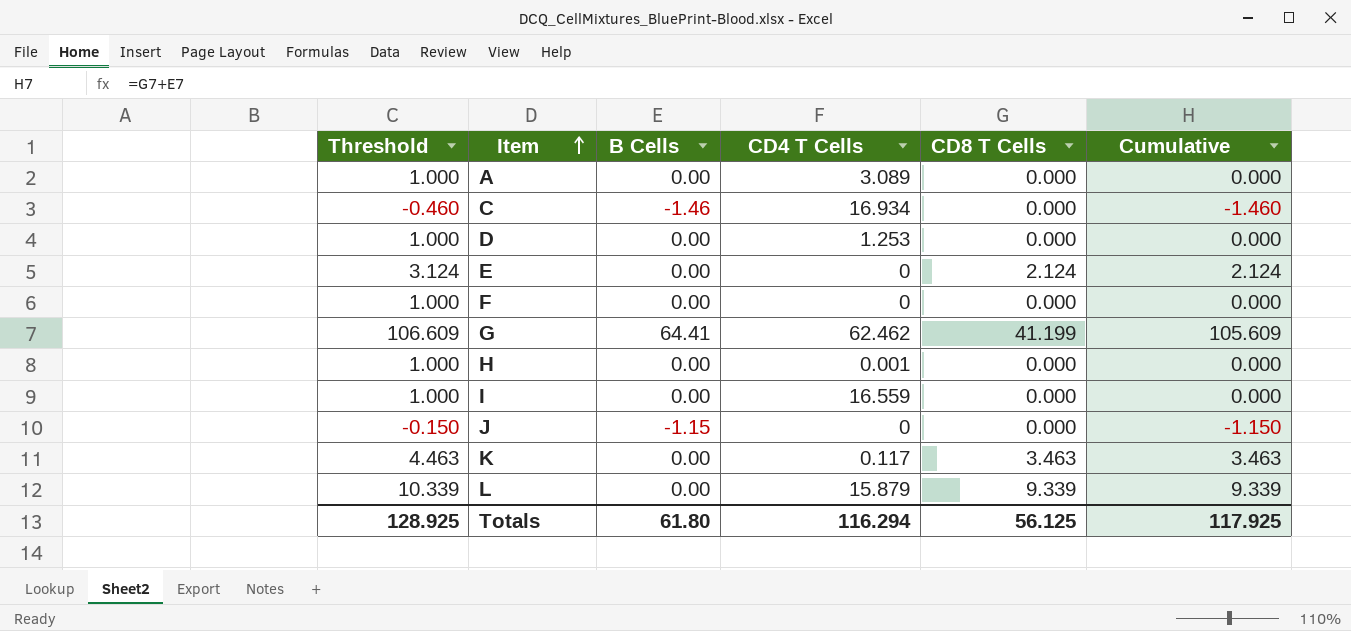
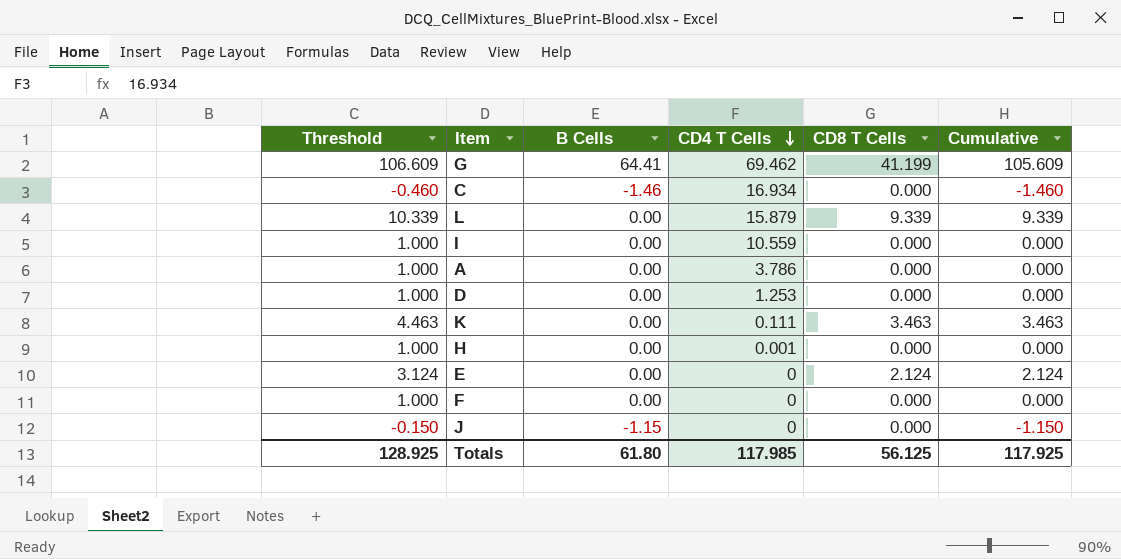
row order: Item ascending -> CD4 T Cells descending
G | CD4 T Cells: 62.462 -> 69.462
I | CD4 T Cells: 16.559 -> 10.559
A | CD4 T Cells: 3.089 -> 3.786
K | CD4 T Cells: 0.117 -> 0.111
Totals | CD4 T Cells: 116.294 -> 117.985

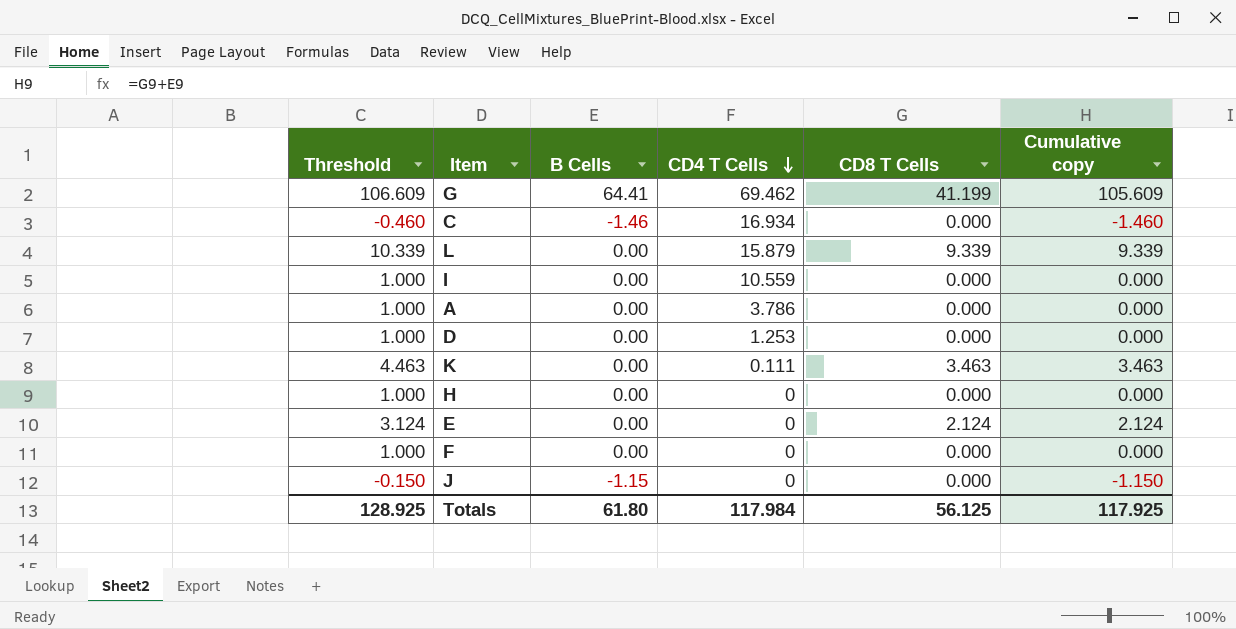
column name: Cumulative -> Cumulative copy
H | CD4 T Cells: 0.001 -> 0
Totals | CD4 T Cells: 117.985 -> 117.984

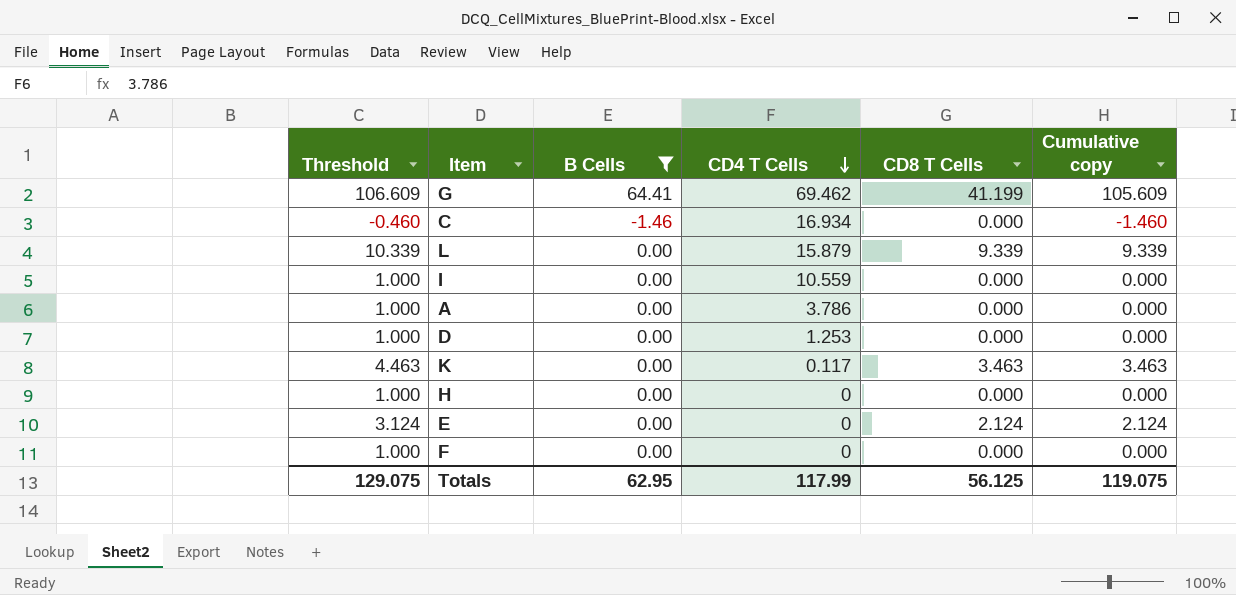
filter: none -> B Cells != -1.15
K | CD4 T Cells: 0.111 -> 0.117
Totals | Threshold: 128.925 -> 129.075
Totals | B Cells: 61.80 -> 62.95
Totals | CD4 T Cells: 117.984 -> 117.99
Totals | Cumulative copy: 117.925 -> 119.075

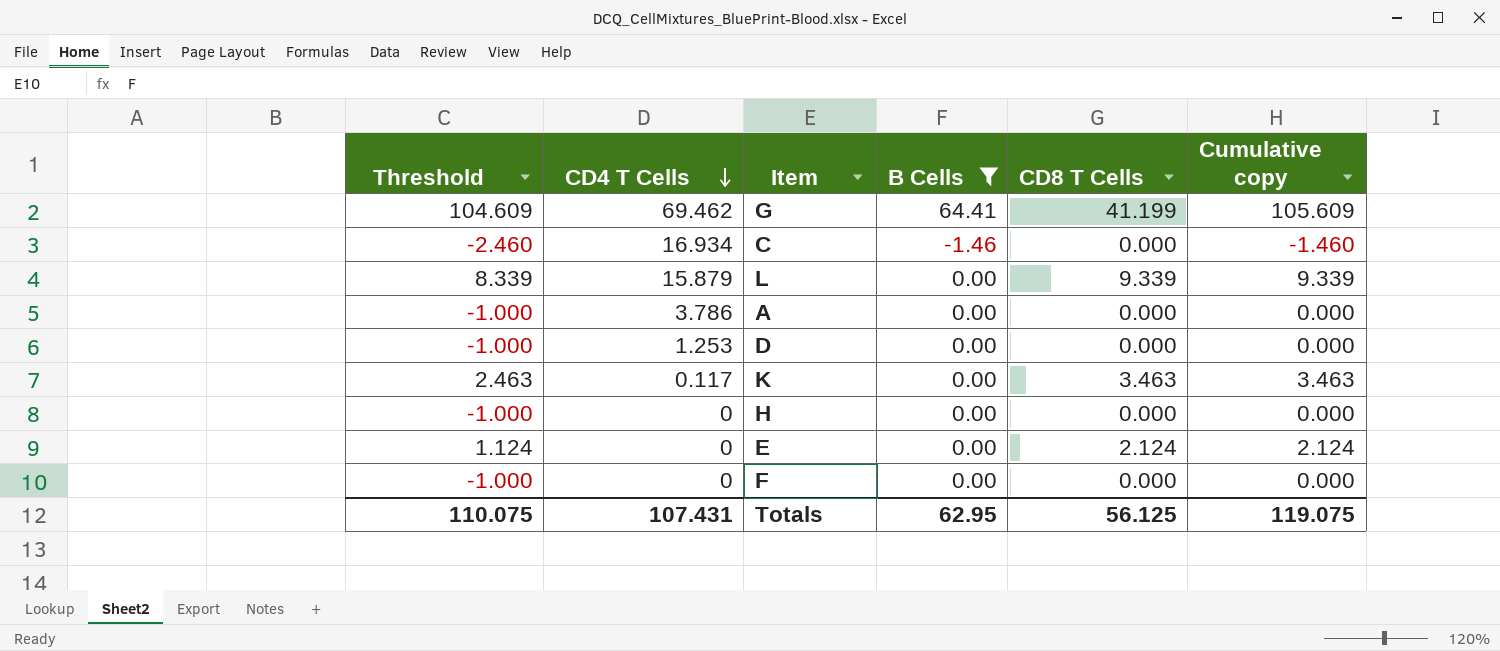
column Threshold | formula: [Cumulative copy] + 1 -> [Cumulative copy] - 1
column CD4 T Cells | position: 4 -> 2
row I: 1.000 | 0.00 | 10.559 | 0.000 | 0.000 -> none
Totals | Threshold: 129.075 -> 110.075
Totals | CD4 T Cells: 117.99 -> 107.431

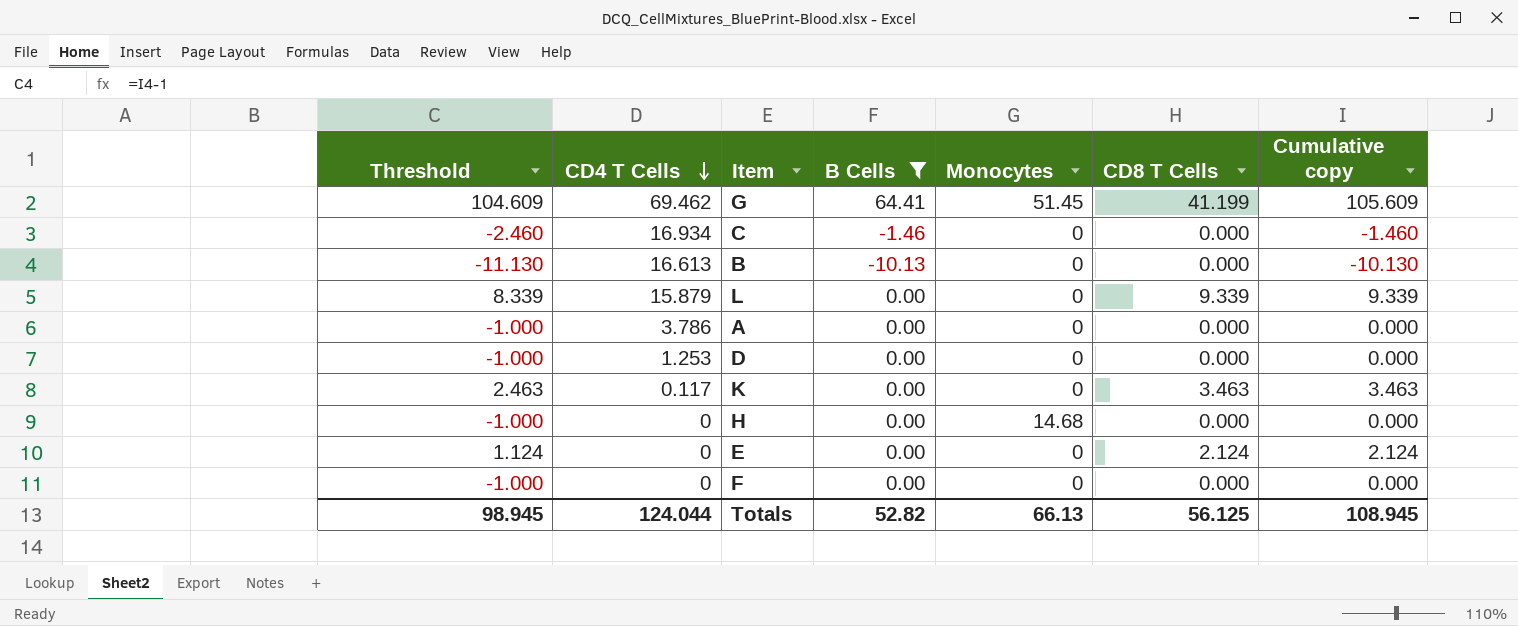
column Monocytes | position: none -> 5
row B: none -> -11.130 | 16.613 | -10.13 | 0 | 0.000 | -10.130
Totals | Threshold: 110.075 -> 98.945
Totals | CD4 T Cells: 107.431 -> 124.044
Totals | B Cells: 62.95 -> 52.82
Totals | Cumulative copy: 119.075 -> 108.945

